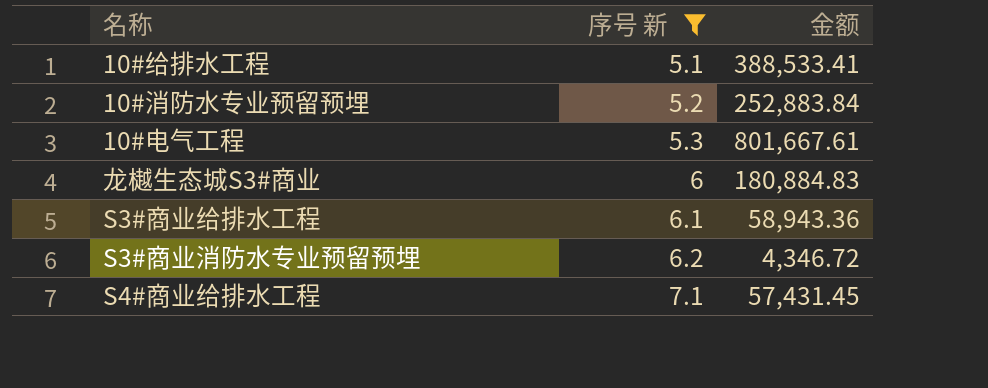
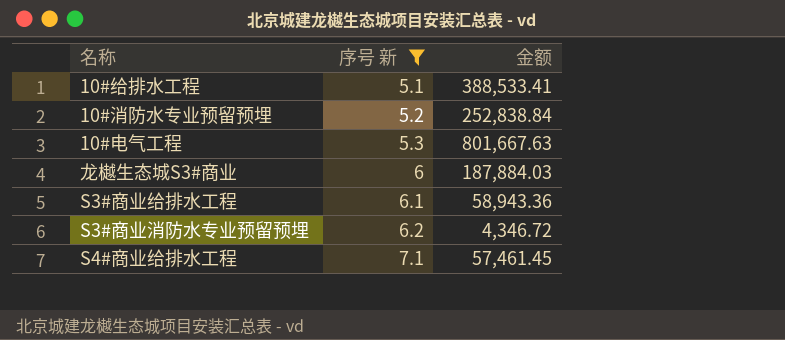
10#消防水专业预留预埋 | 金额: 252,883.84 -> 252,838.84
10#电气工程 | 金额: 801,667.61 -> 801,667.63
龙樾生态城S3#商业 | 金额: 180,884.83 -> 187,884.03
S4#商业给排水工程 | 金额: 57,431.45 -> 57,461.45

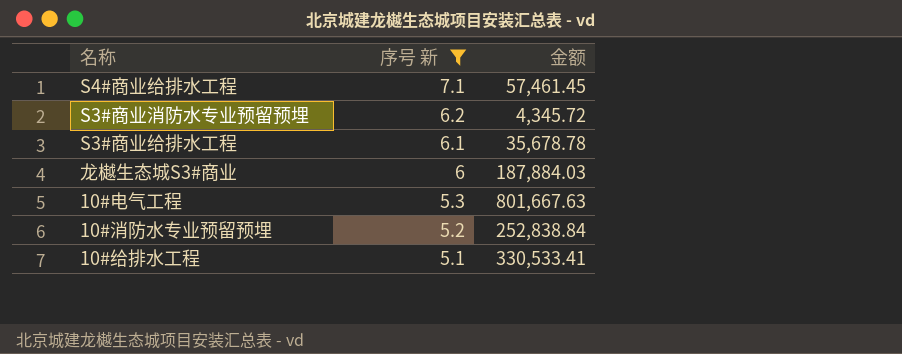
row order: 序号 新 ascending -> 序号 新 descending
S3#商业消防水专业预留预埋 | 金额: 4,346.72 -> 4,345.72
S3#商业给排水工程 | 金额: 58,943.36 -> 35,678.78
10#给排水工程 | 金额: 388,533.41 -> 330,533.41

